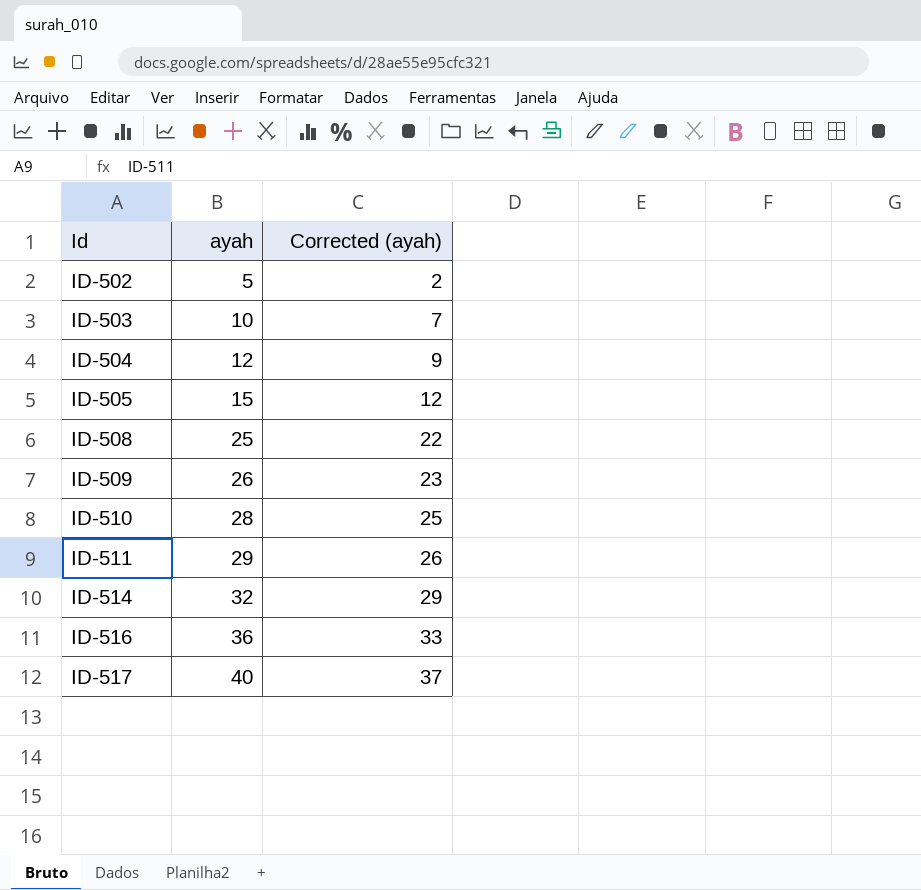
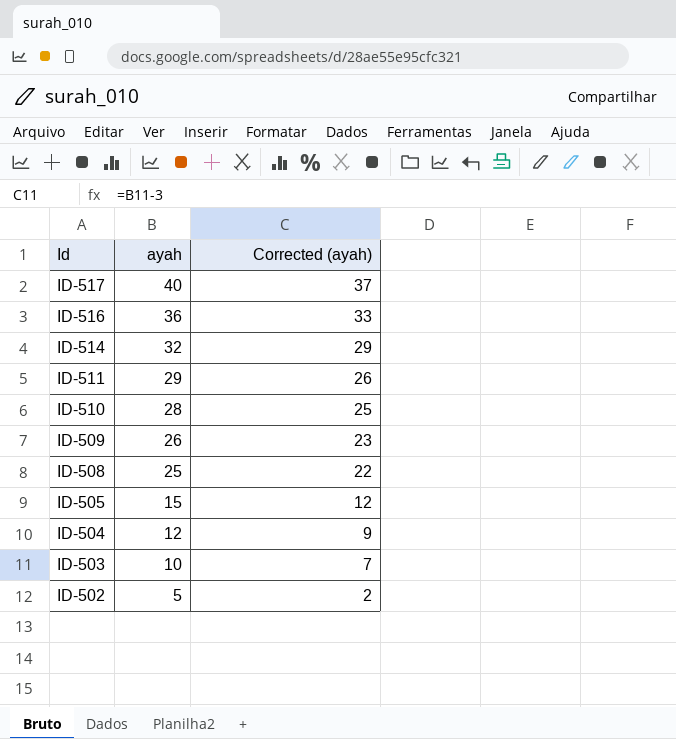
row order: Id ascending -> Id descending

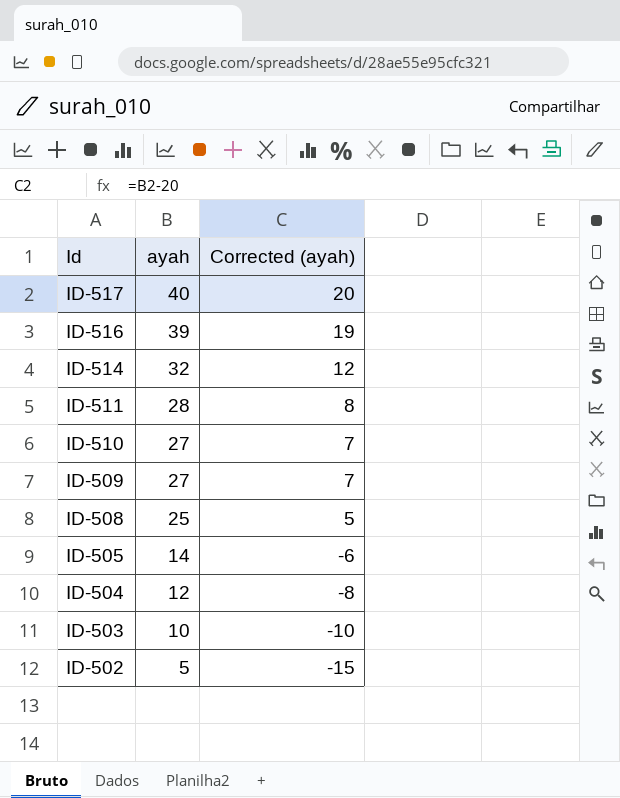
column Corrected (ayah) | formula: [ayah] - 3 -> [ayah] - 20
ID-516 | ayah: 36 -> 39
ID-511 | ayah: 29 -> 28
ID-510 | ayah: 28 -> 27
ID-509 | ayah: 26 -> 27
ID-505 | ayah: 15 -> 14

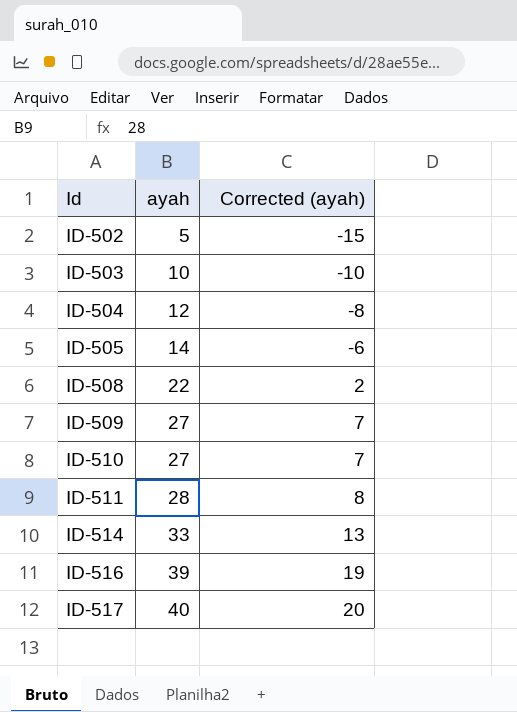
row order: Id descending -> Id ascending
ID-508 | ayah: 25 -> 22
ID-508 | Corrected (ayah): 5 -> 2
ID-514 | ayah: 32 -> 33
ID-514 | Corrected (ayah): 12 -> 13

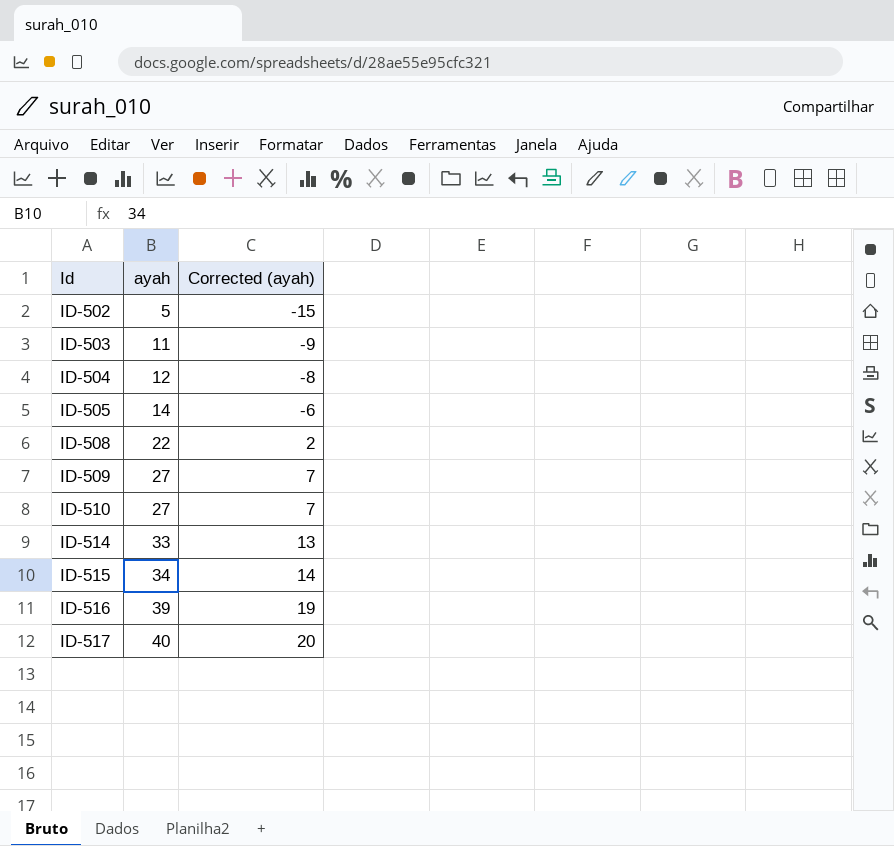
row ID-511: 28 | 8 -> none
ID-503 | ayah: 10 -> 11
ID-503 | Corrected (ayah): -10 -> -9
row ID-515: none -> 34 | 14

